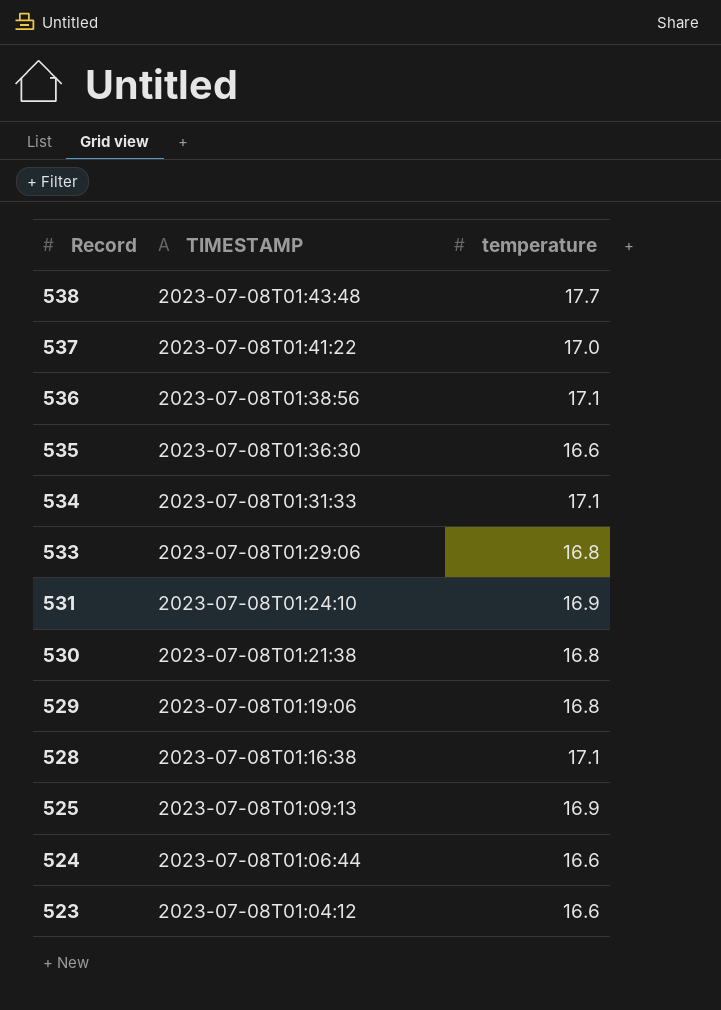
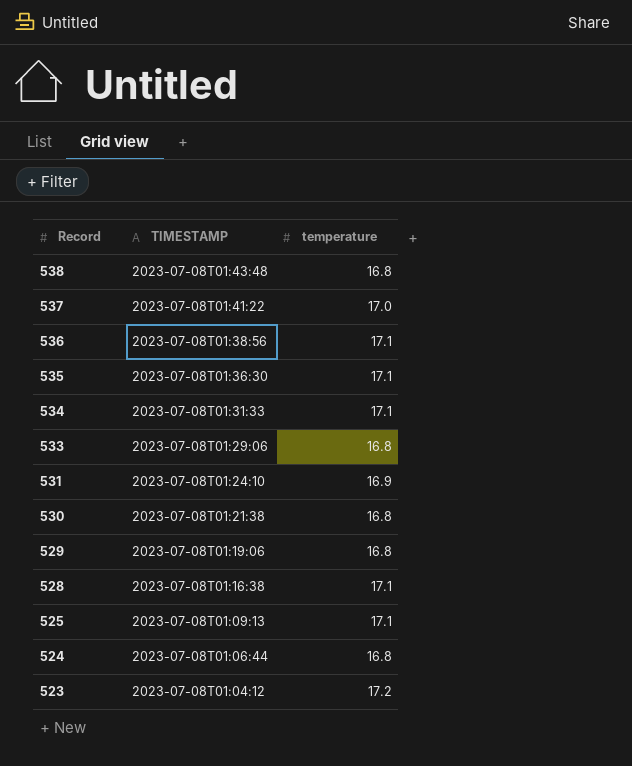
538 | temperature: 17.7 -> 16.8
535 | temperature: 16.6 -> 17.1
525 | temperature: 16.9 -> 17.1
524 | temperature: 16.6 -> 16.8
523 | temperature: 16.6 -> 17.2

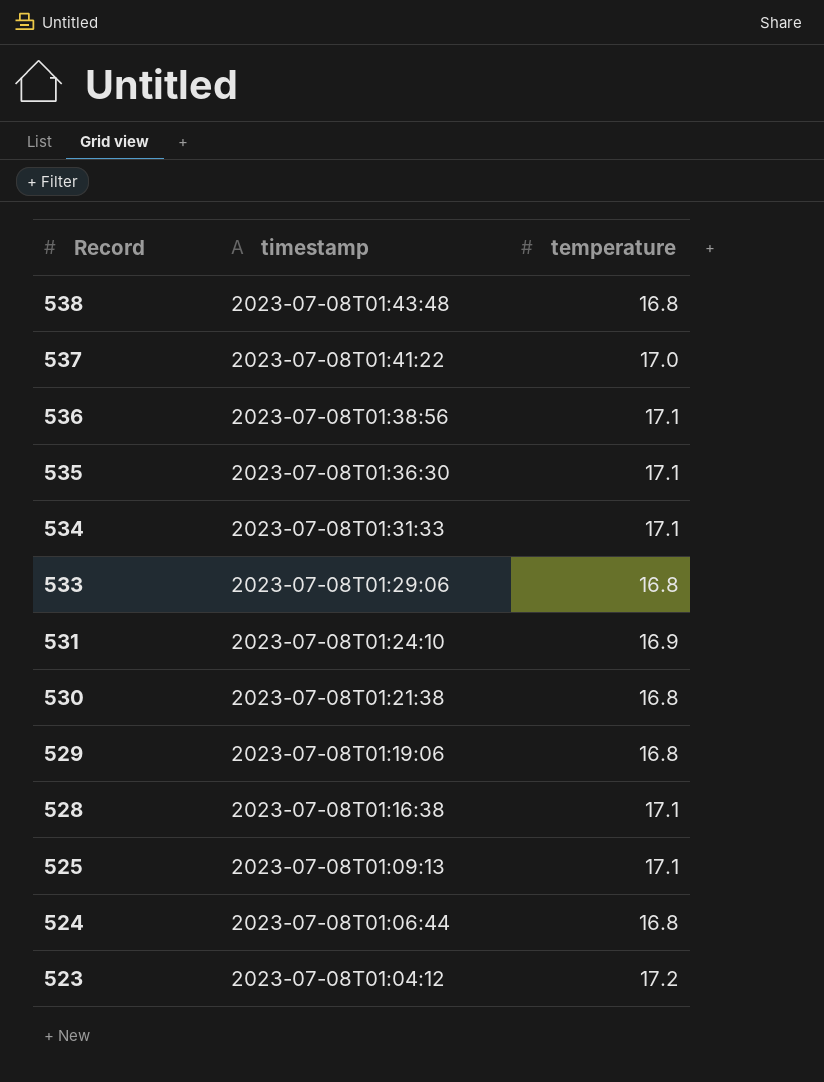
column name: TIMESTAMP -> timestamp

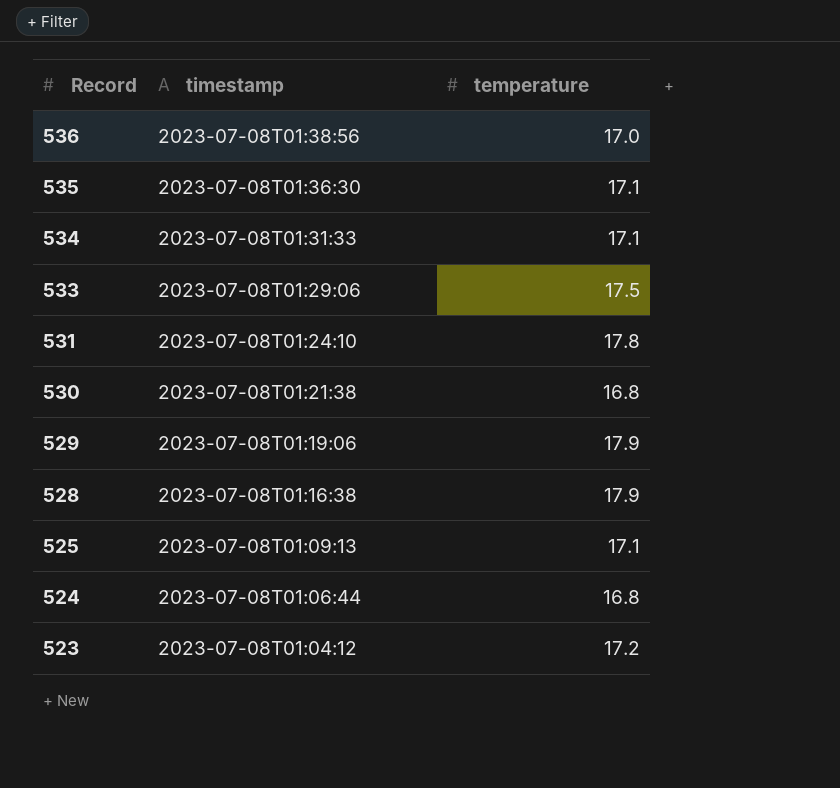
row 538: 2023-07-08T01:43:48 | 16.8 -> none
row 537: 2023-07-08T01:41:22 | 17.0 -> none
536 | temperature: 17.1 -> 17.0
533 | temperature: 16.8 -> 17.5
531 | temperature: 16.9 -> 17.8
529 | temperature: 16.8 -> 17.9
528 | temperature: 17.1 -> 17.9

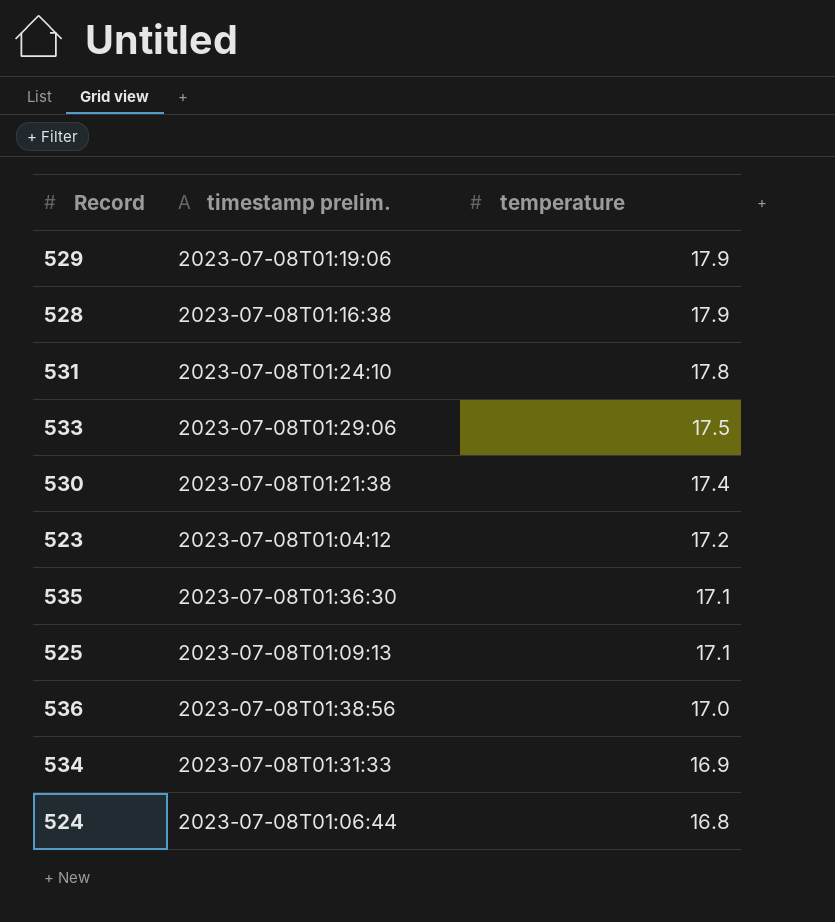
row order: Record descending -> temperature descending
column name: timestamp -> timestamp prelim.
530 | temperature: 16.8 -> 17.4
534 | temperature: 17.1 -> 16.9

